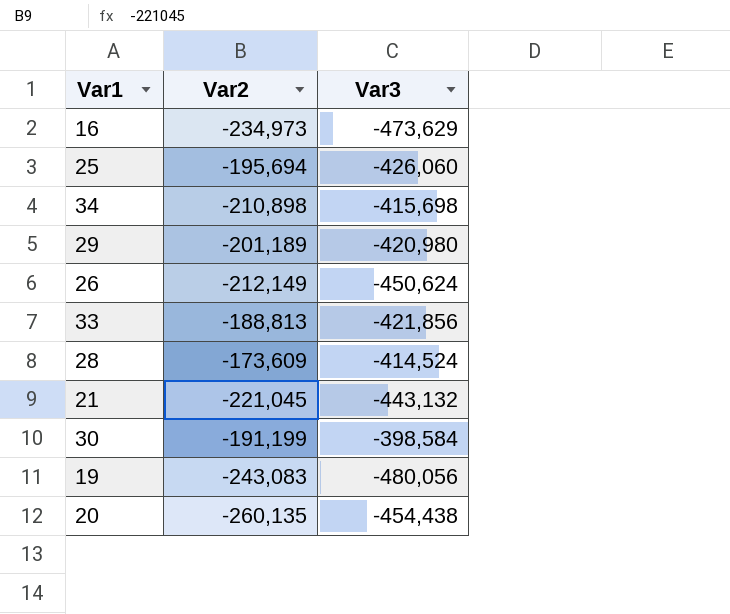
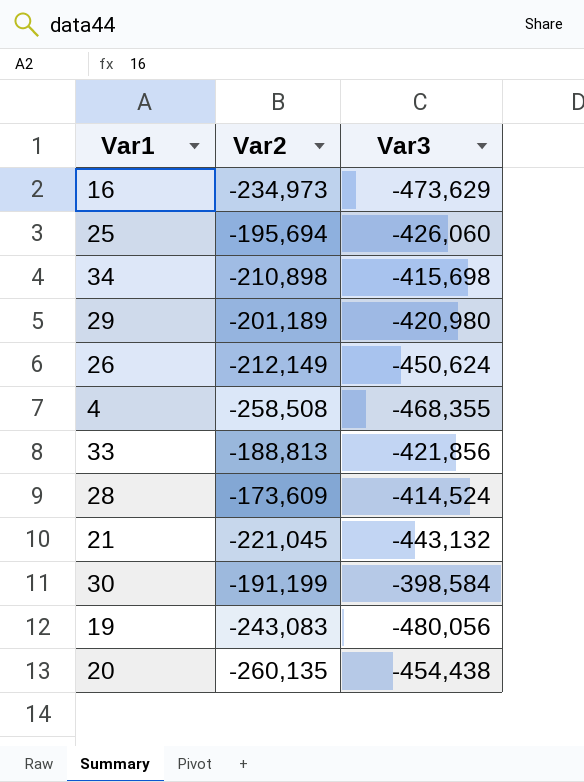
row 4: none -> -258,508 | -468,355

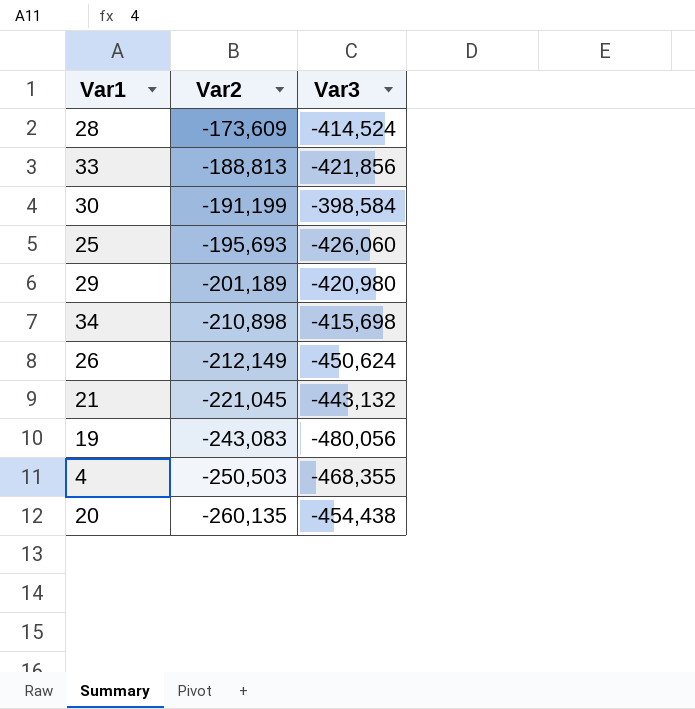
row order: none -> Var2 descending
row 16: -234,973 | -473,629 -> none
25 | Var2: -195,694 -> -195,693
4 | Var2: -258,508 -> -250,503

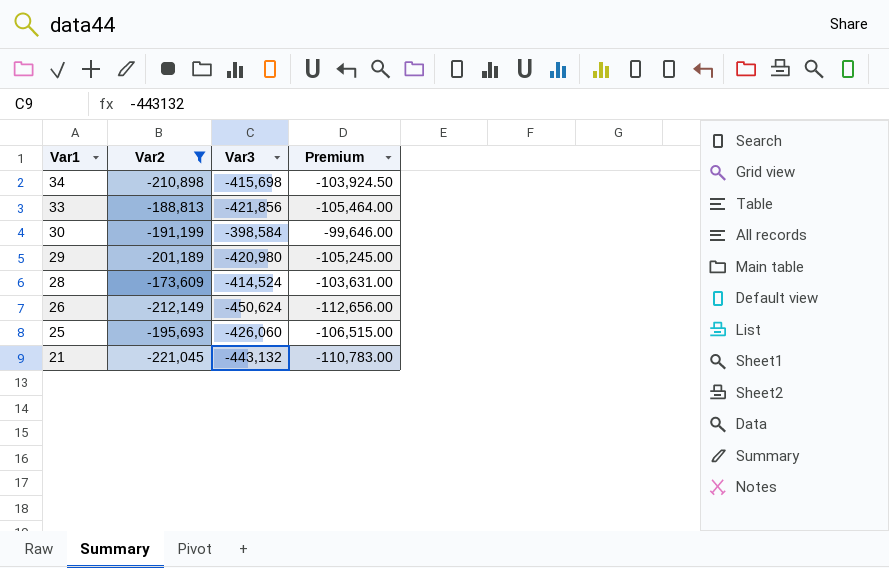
filter: none -> Var2 >= -221,045
row order: Var2 descending -> Var1 descending
column Premium | formula: none -> [Var3] * 0.25

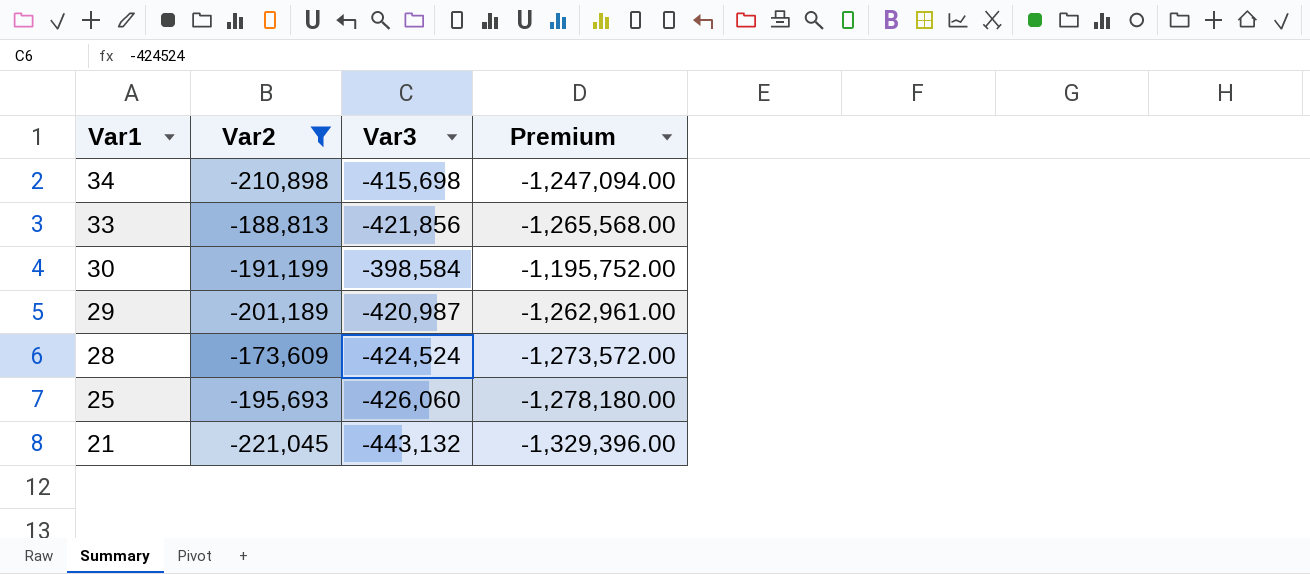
column Premium | formula: [Var3] * 0.25 -> [Var3] * 3
row 26: -212,149 | -450,624 | -112,656.00 -> none
29 | Var3: -420,980 -> -420,987
28 | Var3: -414,524 -> -424,524

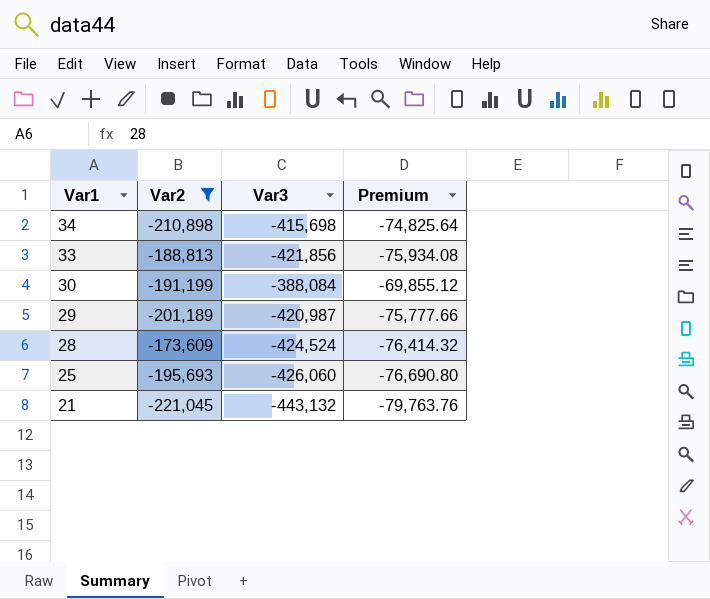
column Premium | formula: [Var3] * 3 -> [Var3] * 0.18
30 | Var3: -398,584 -> -388,084

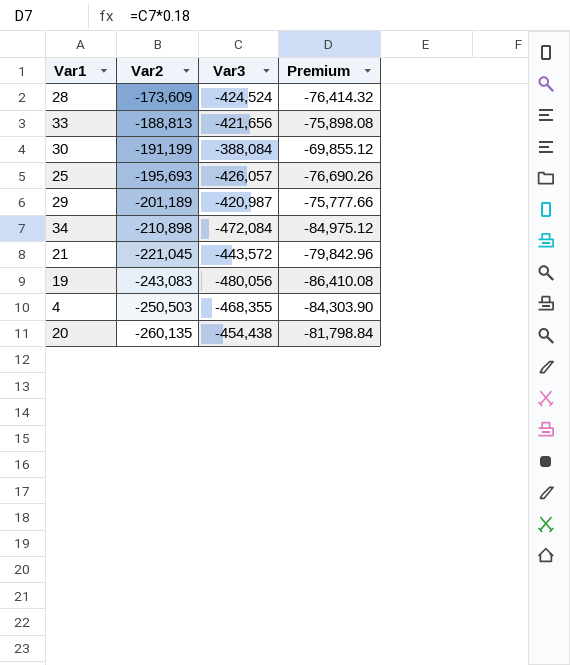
filter: Var2 >= -221,045 -> none
row order: Var1 descending -> Var2 descending
33 | Var3: -421,856 -> -421,656
33 | Premium: -75,934.08 -> -75,898.08
25 | Var3: -426,060 -> -426,057
25 | Premium: -76,690.80 -> -76,690.26
34 | Var3: -415,698 -> -472,084
34 | Premium: -74,825.64 -> -84,975.12
21 | Var3: -443,132 -> -443,572
21 | Premium: -79,763.76 -> -79,842.96

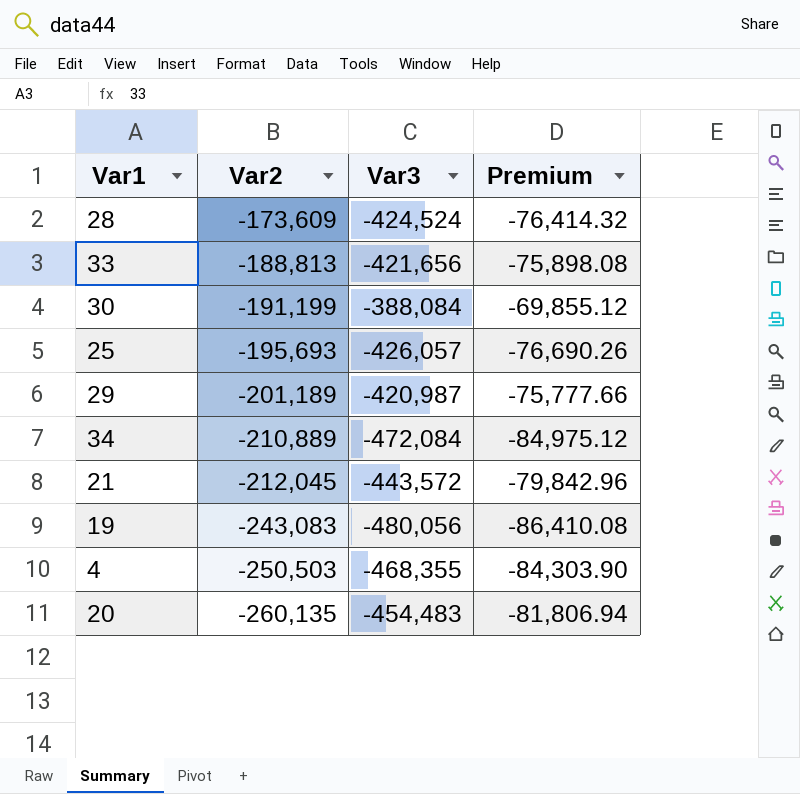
34 | Var2: -210,898 -> -210,889
21 | Var2: -221,045 -> -212,045
20 | Var3: -454,438 -> -454,483
20 | Premium: -81,798.84 -> -81,806.94

